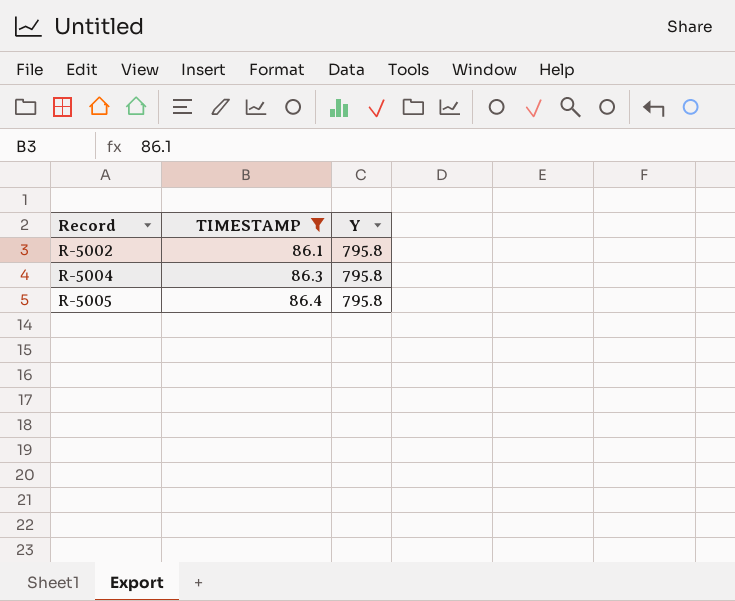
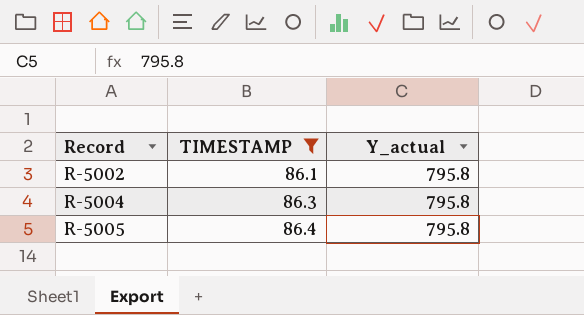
column name: Y -> Y_actual

